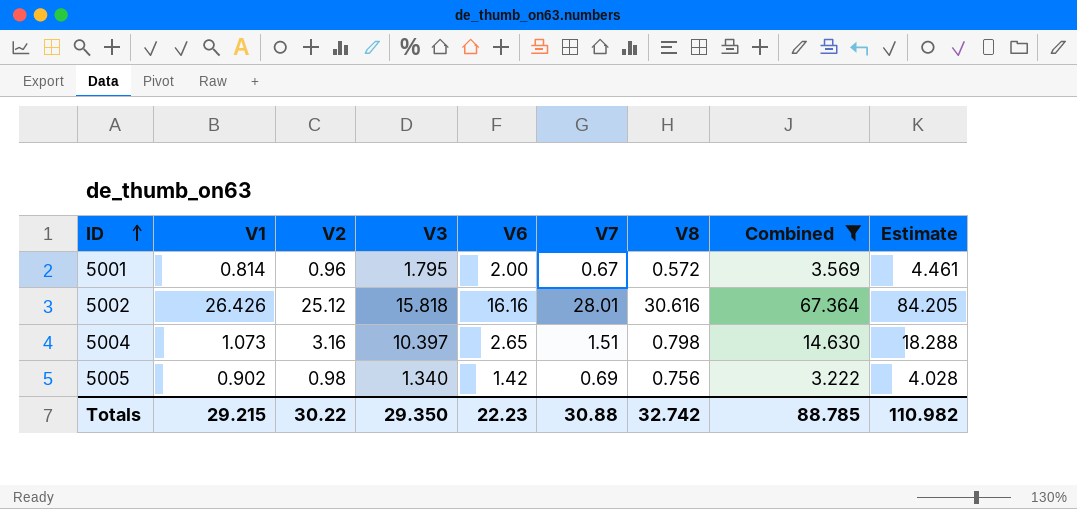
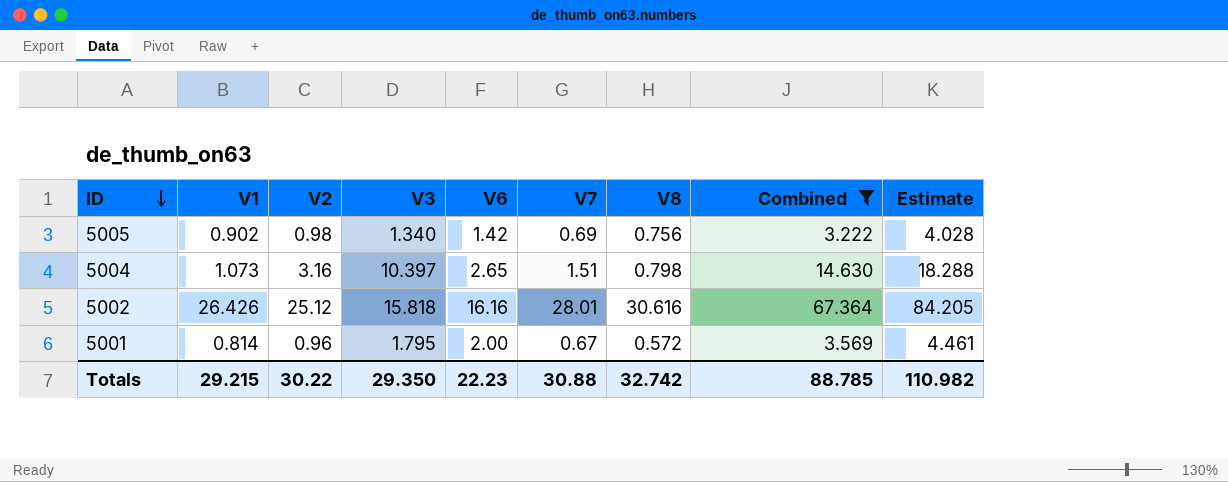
row order: ID ascending -> ID descending

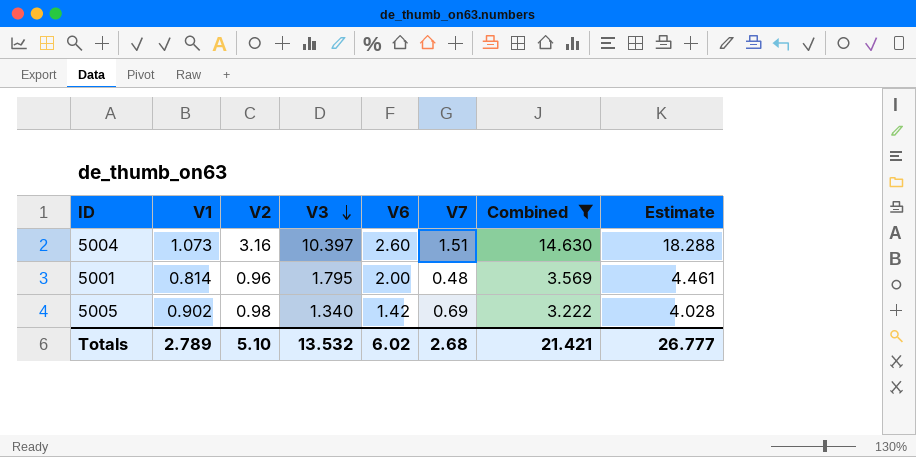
row order: ID descending -> V3 descending
column V8 | position: 7 -> none
row 5002: 26.426 | 25.12 | 15.818 | 16.16 | 28.01 | 30.616 | 67.364 | 84.205 -> none
5004 | V6: 2.65 -> 2.60
5001 | V7: 0.67 -> 0.48
Totals | V1: 29.215 -> 2.789
Totals | V2: 30.22 -> 5.10
Totals | V3: 29.350 -> 13.532
Totals | V6: 22.23 -> 6.02
Totals | V7: 30.88 -> 2.68
Totals | Combined: 88.785 -> 21.421
Totals | Estimate: 110.982 -> 26.777

